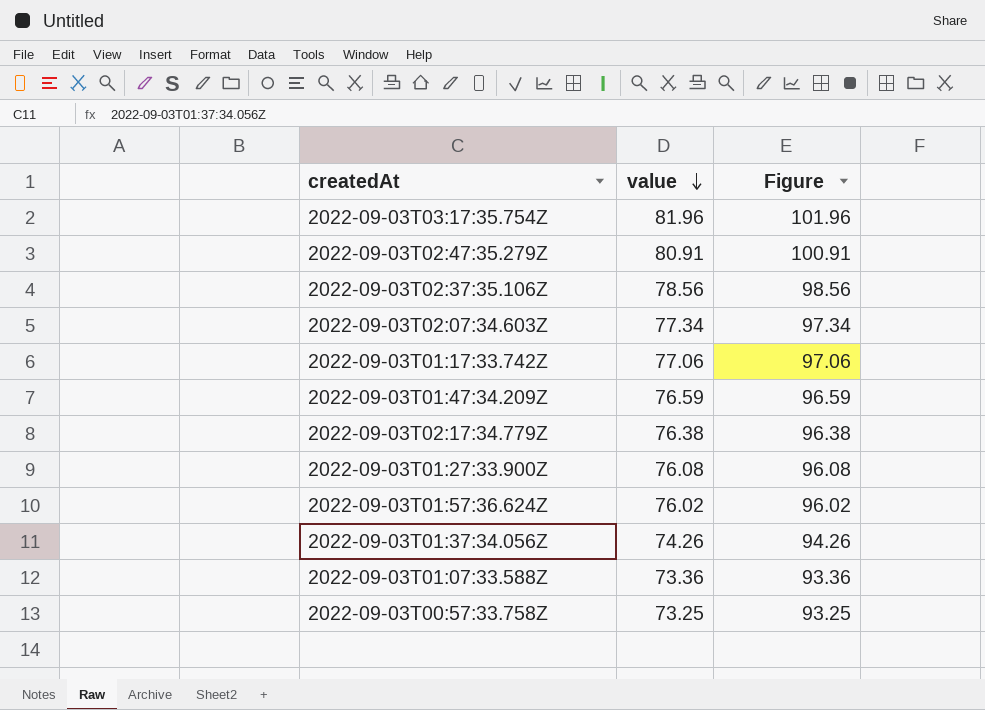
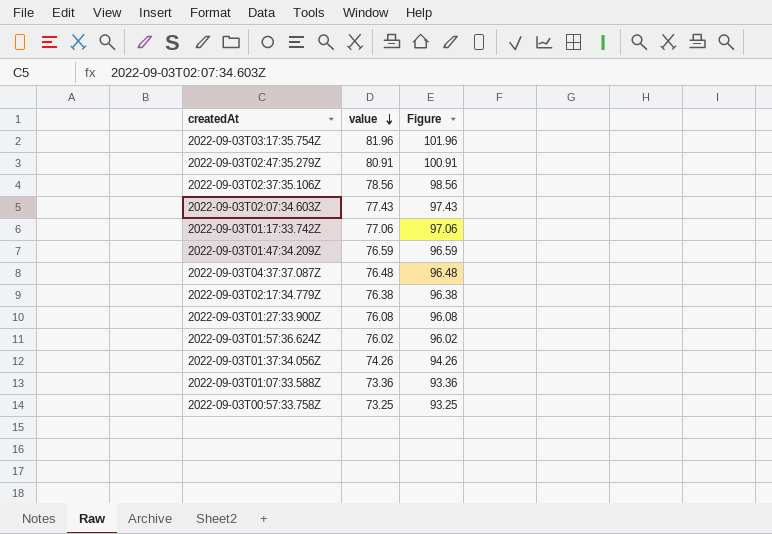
2022-09-03T02:07:34.603Z | value: 77.34 -> 77.43
2022-09-03T02:07:34.603Z | Figure: 97.34 -> 97.43
row 2022-09-03T04:37:37.087Z: none -> 76.48 | 96.48

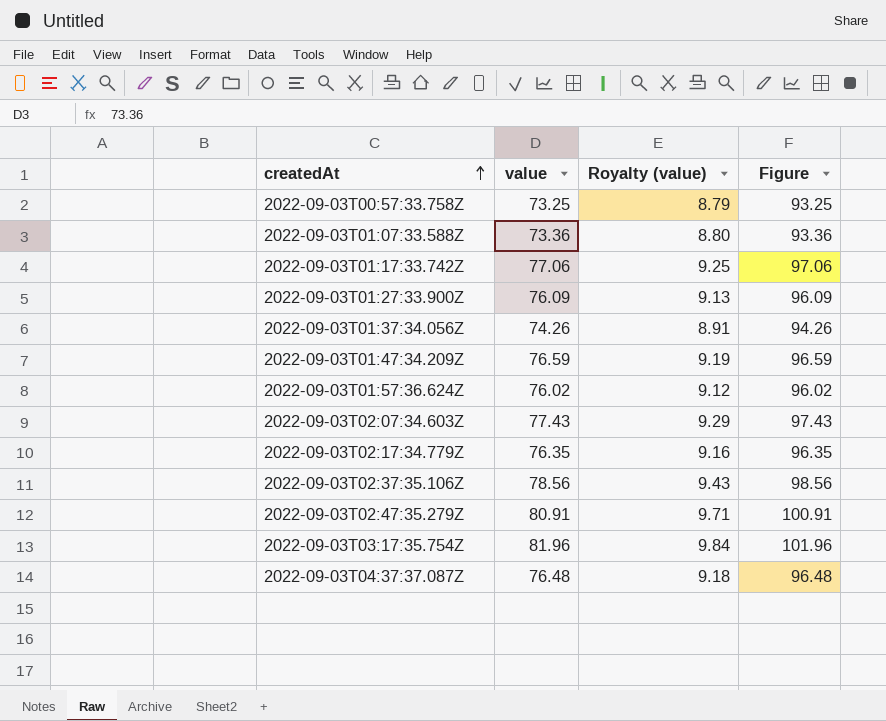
row order: value descending -> createdAt ascending
column Royalty (value) | formula: none -> [value] * 0.12
2022-09-03T01:27:33.900Z | value: 76.08 -> 76.09
2022-09-03T01:27:33.900Z | Figure: 96.08 -> 96.09
2022-09-03T02:17:34.779Z | value: 76.38 -> 76.35
2022-09-03T02:17:34.779Z | Figure: 96.38 -> 96.35

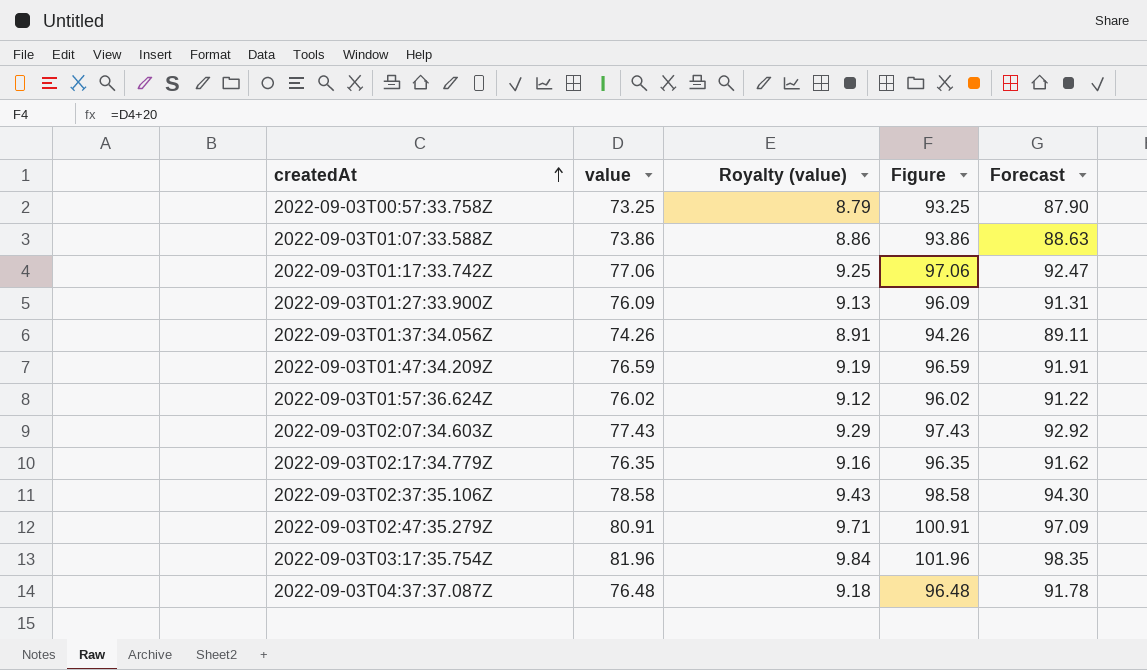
column Forecast | formula: none -> [value] * 1.2
2022-09-03T01:07:33.588Z | value: 73.36 -> 73.86
2022-09-03T01:07:33.588Z | Royalty (value): 8.80 -> 8.86
2022-09-03T01:07:33.588Z | Figure: 93.36 -> 93.86
2022-09-03T02:37:35.106Z | value: 78.56 -> 78.58
2022-09-03T02:37:35.106Z | Figure: 98.56 -> 98.58

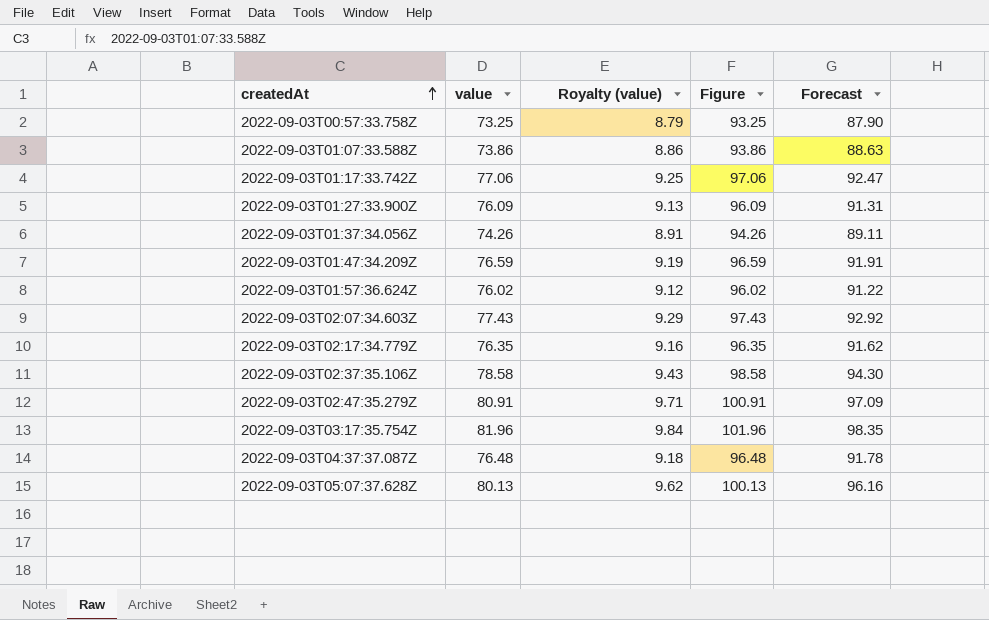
row 2022-09-03T05:07:37.628Z: none -> 80.13 | 9.62 | 100.13 | 96.16

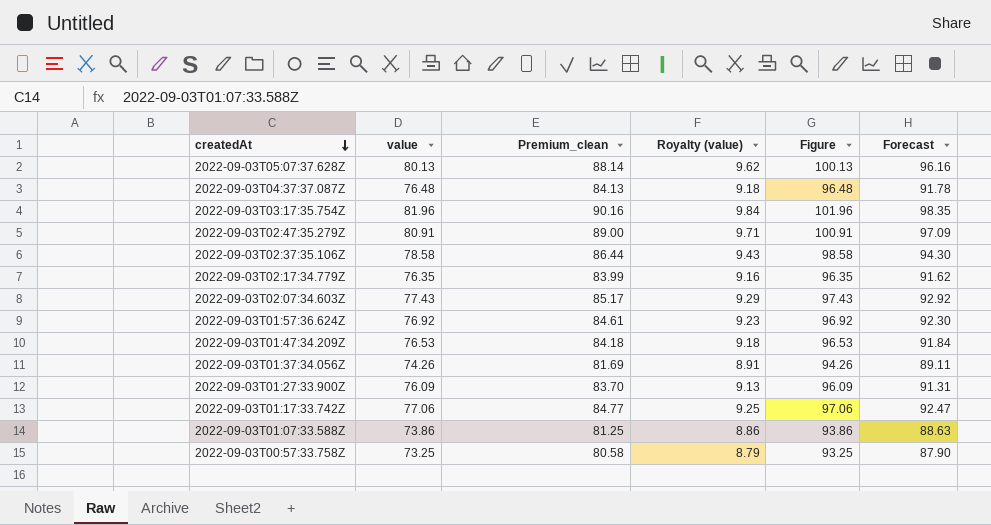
row order: createdAt ascending -> createdAt descending
column Premium_clean | formula: none -> [value] * 1.1
2022-09-03T01:57:36.624Z | value: 76.02 -> 76.92
2022-09-03T01:57:36.624Z | Royalty (value): 9.12 -> 9.23
2022-09-03T01:57:36.624Z | Figure: 96.02 -> 96.92
2022-09-03T01:57:36.624Z | Forecast: 91.22 -> 92.30
2022-09-03T01:47:34.209Z | value: 76.59 -> 76.53
2022-09-03T01:47:34.209Z | Royalty (value): 9.19 -> 9.18
2022-09-03T01:47:34.209Z | Figure: 96.59 -> 96.53
2022-09-03T01:47:34.209Z | Forecast: 91.91 -> 91.84

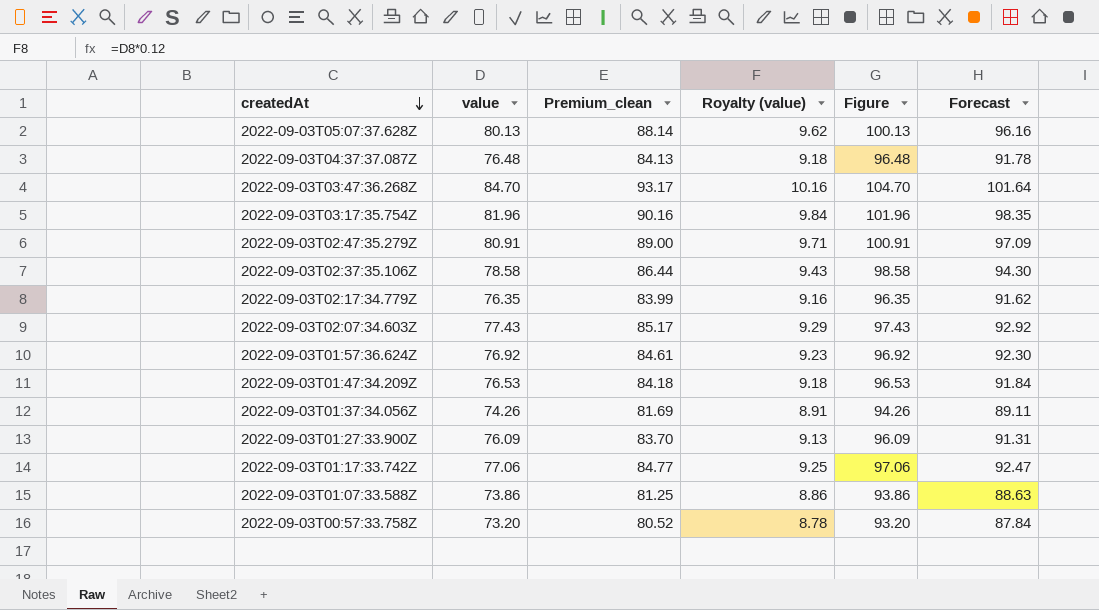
row 2022-09-03T03:47:36.268Z: none -> 84.70 | 93.17 | 10.16 | 104.70 | 101.64
2022-09-03T00:57:33.758Z | value: 73.25 -> 73.20
2022-09-03T00:57:33.758Z | Premium_clean: 80.58 -> 80.52
2022-09-03T00:57:33.758Z | Royalty (value): 8.79 -> 8.78
2022-09-03T00:57:33.758Z | Figure: 93.25 -> 93.20
2022-09-03T00:57:33.758Z | Forecast: 87.90 -> 87.84

